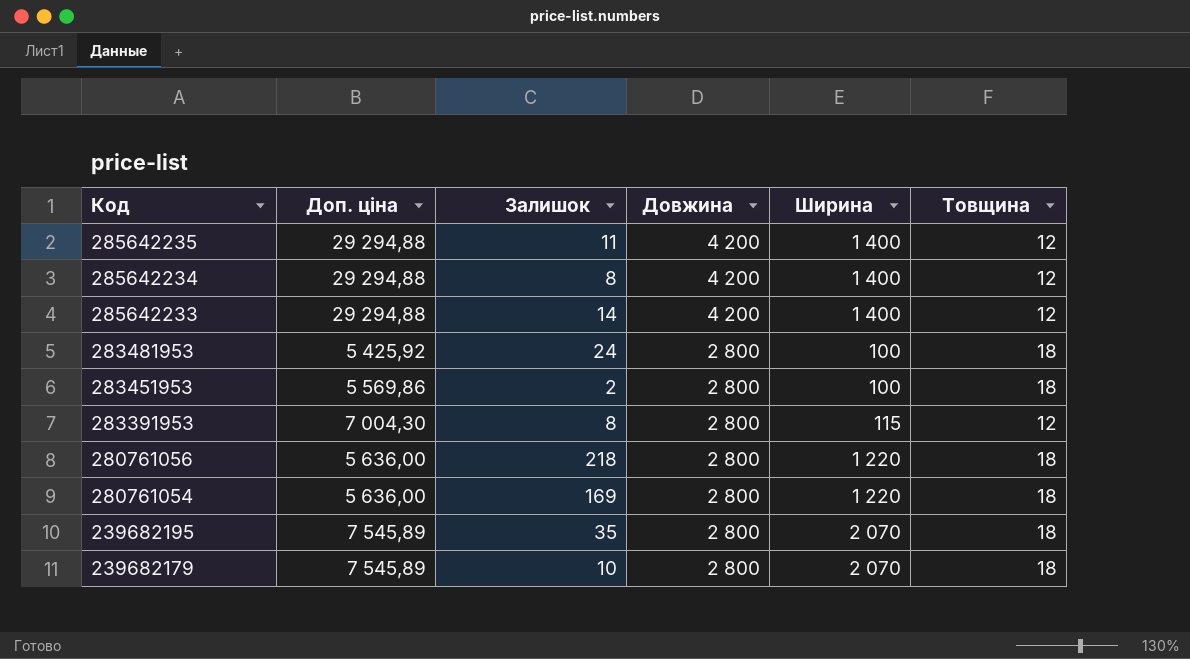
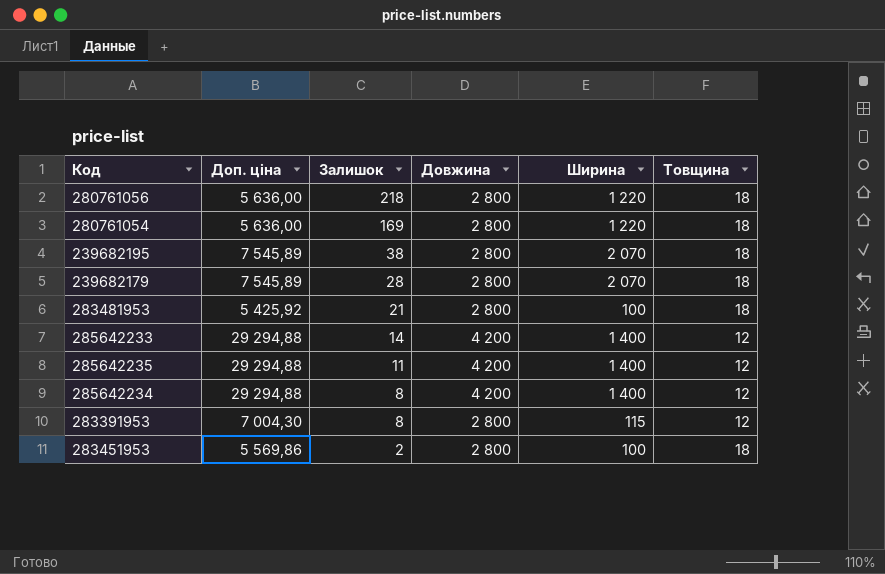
row order: Код descending -> Залишок descending
239682195 | Залишок: 35 -> 38
239682179 | Залишок: 10 -> 28
283481953 | Залишок: 24 -> 21

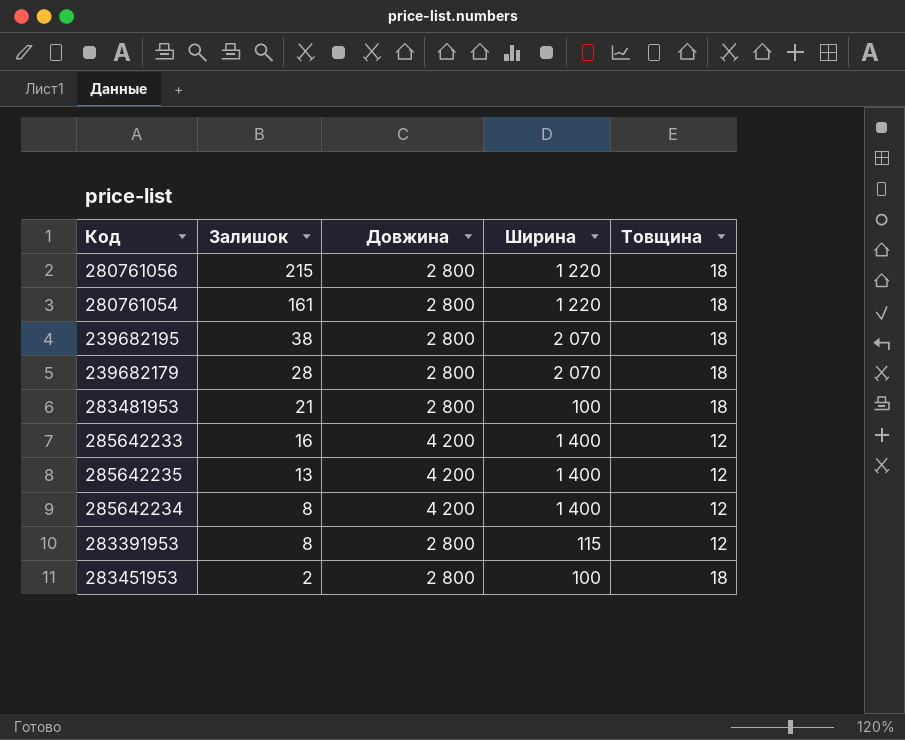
column Доп. ціна | position: 2 -> none
280761056 | Залишок: 218 -> 215
280761054 | Залишок: 169 -> 161
285642233 | Залишок: 14 -> 16
285642235 | Залишок: 11 -> 13

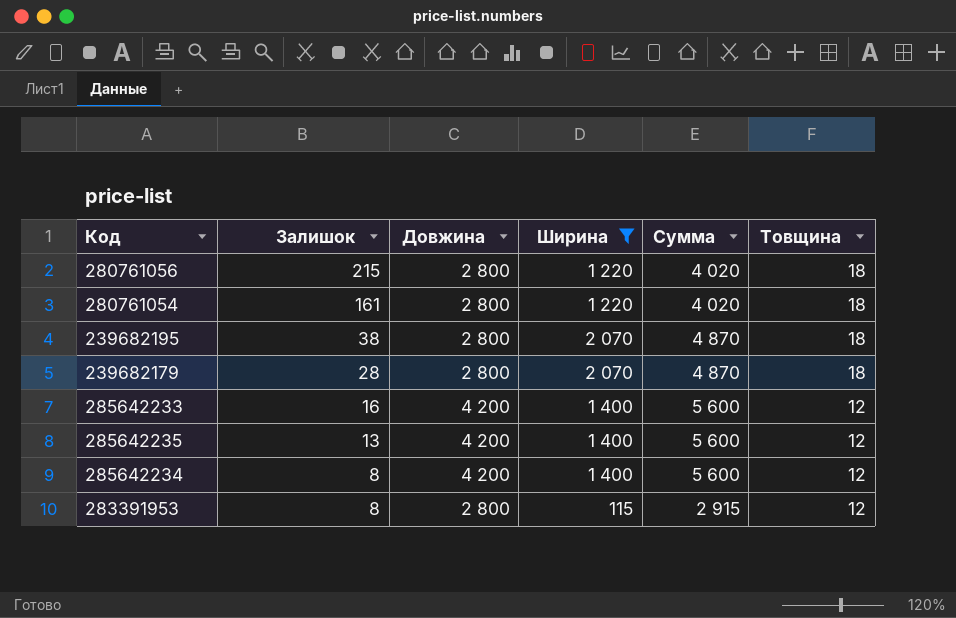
filter: none -> Ширина != 100
column Сумма | formula: none -> [Довжина] + [Ширина]

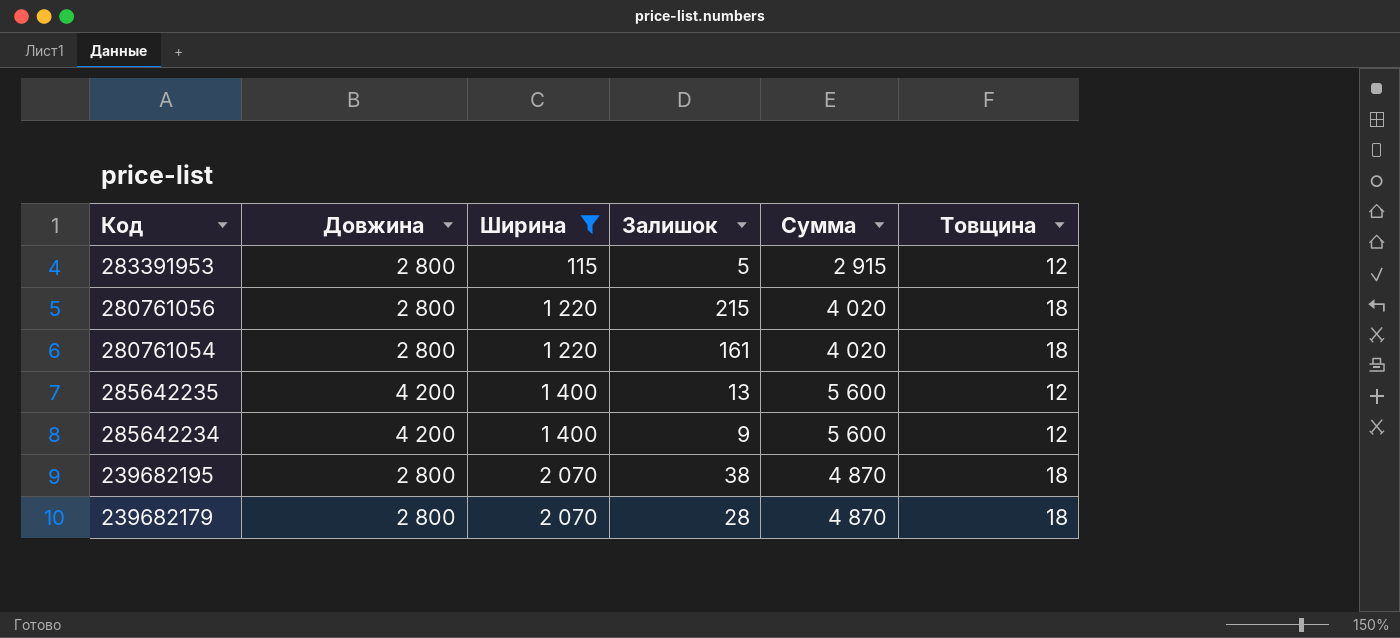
row order: Залишок descending -> Ширина ascending
column Залишок | position: 2 -> 4
row 285642233: 16 | 4 200 | 1 400 | 5 600 | 12 -> none
283391953 | Залишок: 8 -> 5
285642234 | Залишок: 8 -> 9

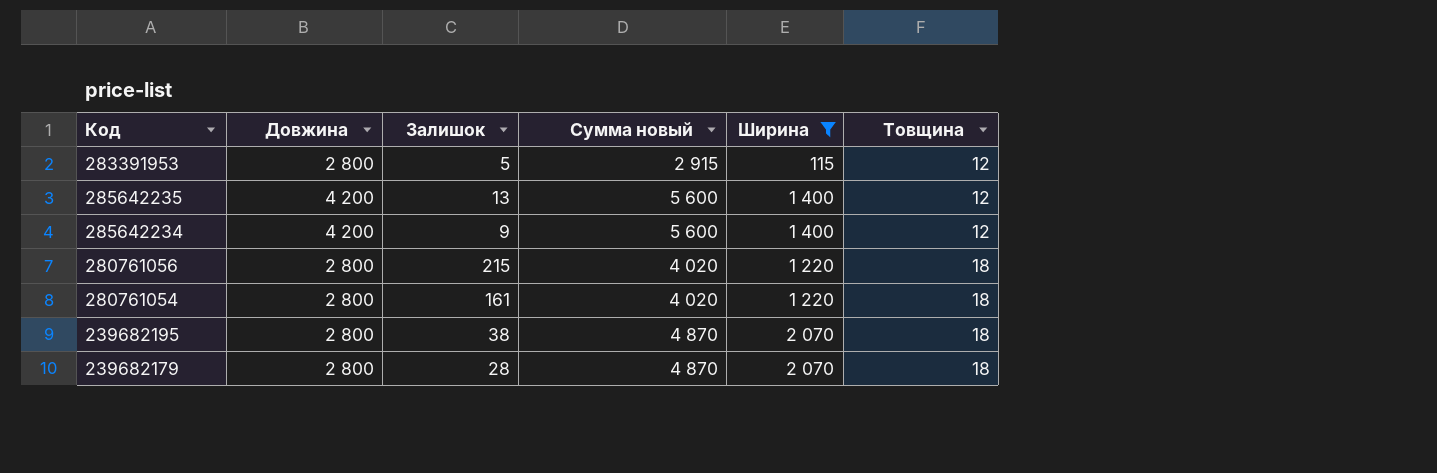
row order: Ширина ascending -> Товщина ascending
column name: Сумма -> Сумма новый
column Ширина | position: 3 -> 5

